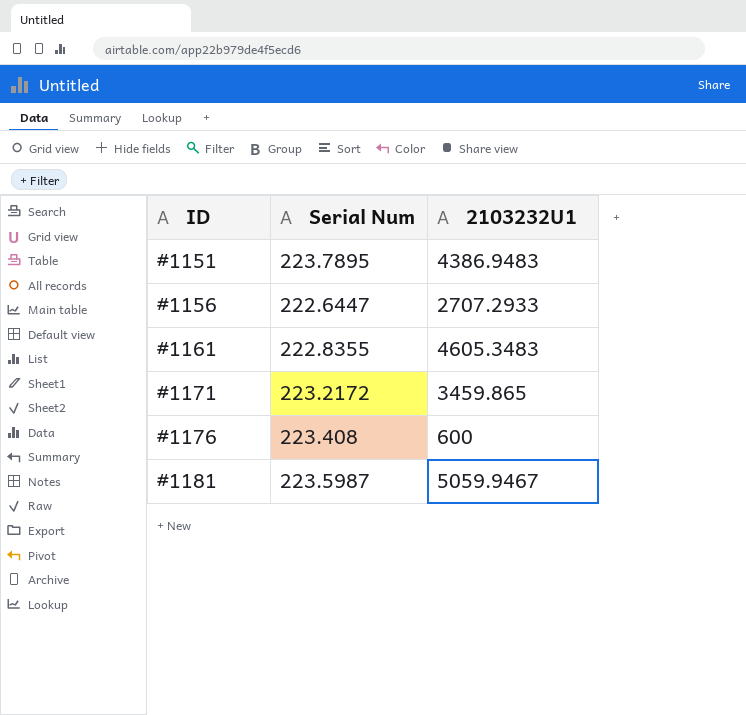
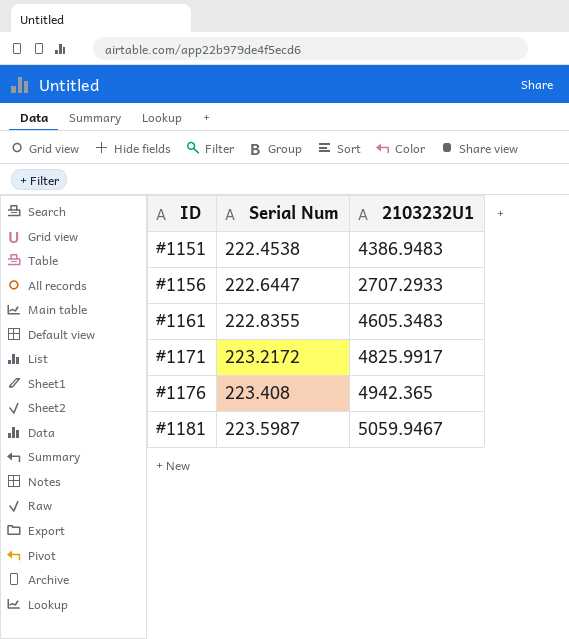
#1151 | Serial Num: 223.7895 -> 222.4538
#1171 | 2103232U1: 3459.865 -> 4825.9917
#1176 | 2103232U1: 600 -> 4942.365

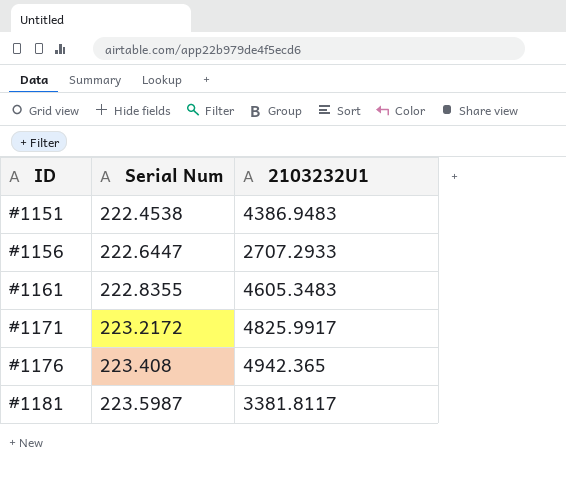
#1181 | 2103232U1: 5059.9467 -> 3381.8117

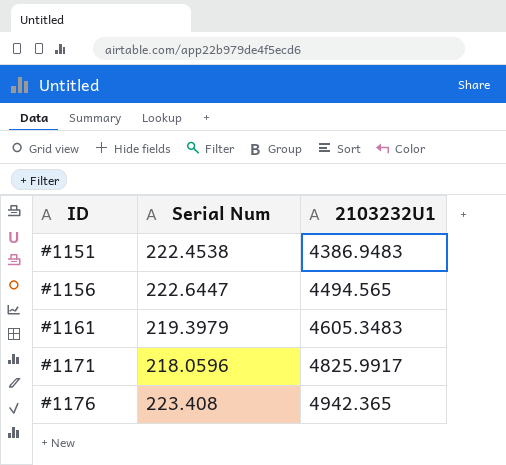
row #1181: 223.5987 | 3381.8117 -> none
#1156 | 2103232U1: 2707.2933 -> 4494.565
#1161 | Serial Num: 222.8355 -> 219.3979
#1171 | Serial Num: 223.2172 -> 218.0596

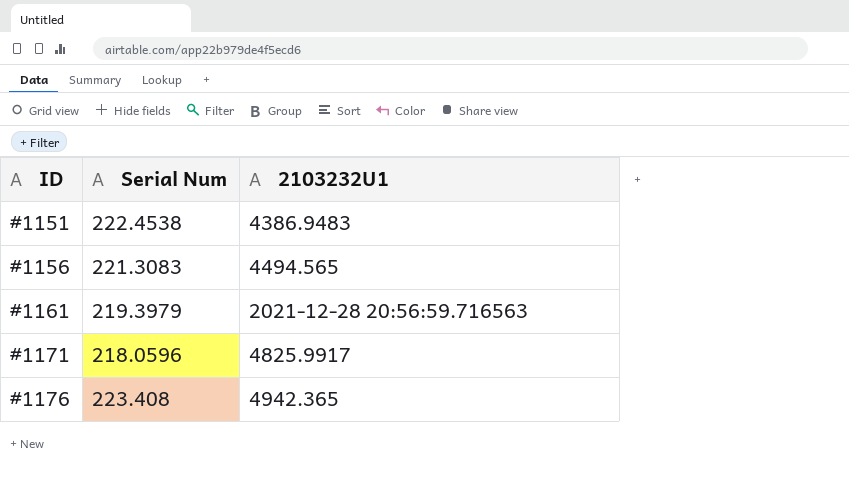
#1156 | Serial Num: 222.6447 -> 221.3083
#1161 | 2103232U1: 4605.3483 -> 2021-12-28 20:56:59.716563

